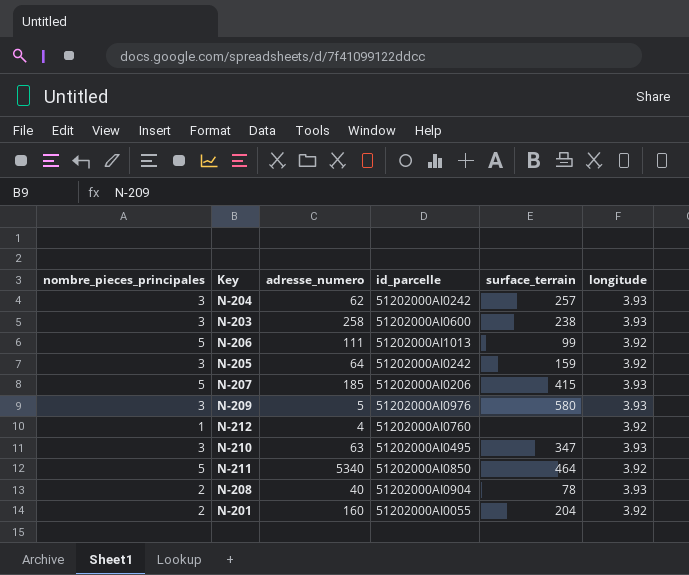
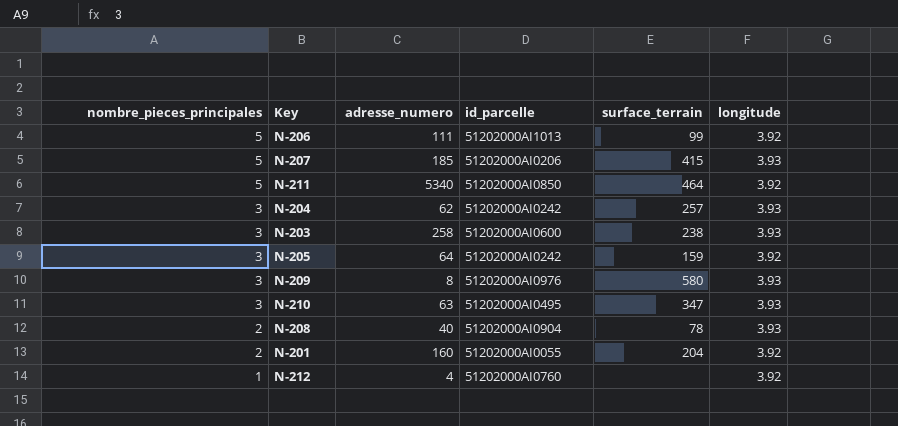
row order: none -> nombre_pieces_principales descending
N-209 | adresse_numero: 5 -> 8

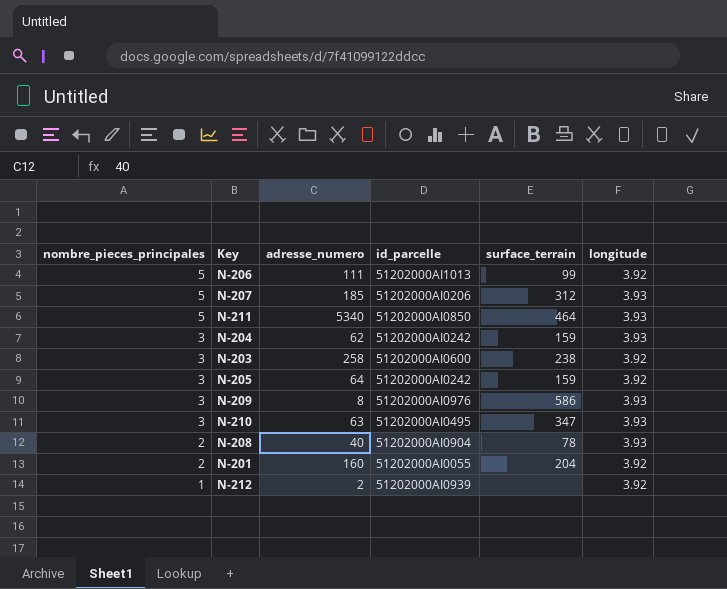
N-207 | surface_terrain: 415 -> 312
N-211 | longitude: 3.92 -> 3.93
N-204 | surface_terrain: 257 -> 159
N-203 | longitude: 3.93 -> 3.92
N-209 | surface_terrain: 580 -> 586
N-212 | adresse_numero: 4 -> 2
N-212 | id_parcelle: 51202000AI0760 -> 51202000AI0939

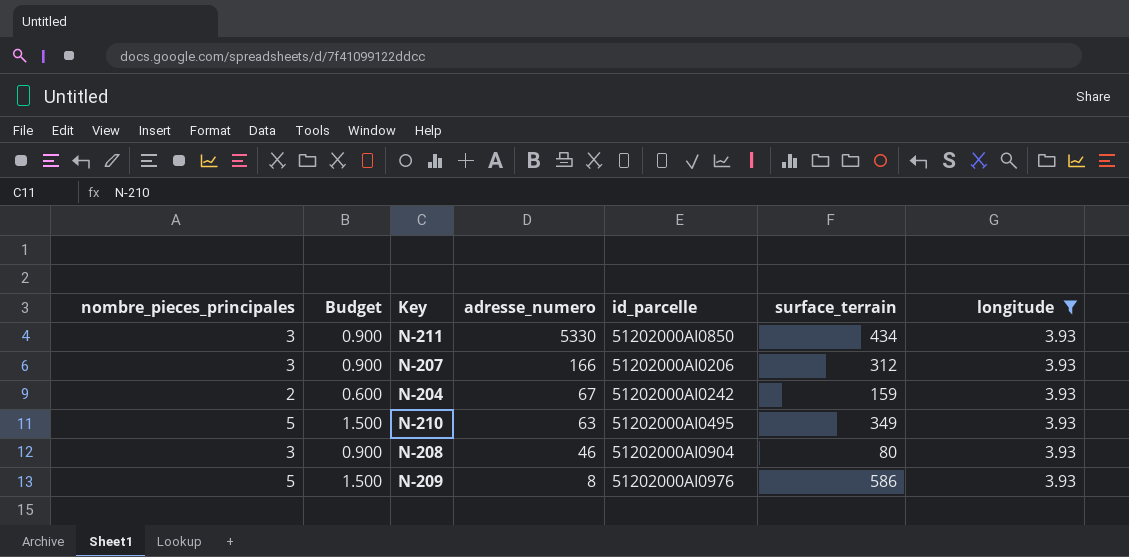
filter: none -> longitude = 3.93
row order: nombre_pieces_principales descending -> adresse_numero descending
column Budget | formula: none -> [nombre_pieces_principales] * 0.3
N-211 | nombre_pieces_principales: 5 -> 3
N-211 | adresse_numero: 5340 -> 5330
N-211 | surface_terrain: 464 -> 434
N-207 | nombre_pieces_principales: 5 -> 3
N-207 | adresse_numero: 185 -> 166
N-204 | nombre_pieces_principales: 3 -> 2
N-204 | adresse_numero: 62 -> 67
N-210 | nombre_pieces_principales: 3 -> 5
N-210 | surface_terrain: 347 -> 349
N-208 | nombre_pieces_principales: 2 -> 3
N-208 | adresse_numero: 40 -> 46
N-208 | surface_terrain: 78 -> 80
N-209 | nombre_pieces_principales: 3 -> 5

